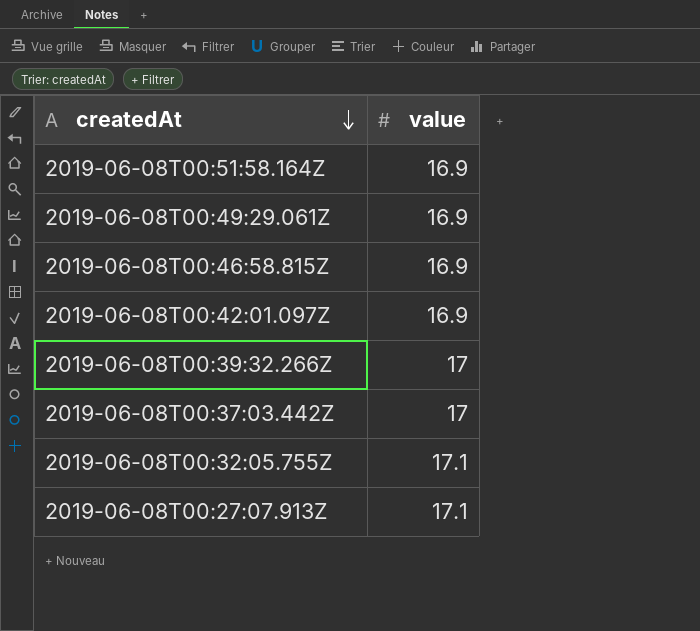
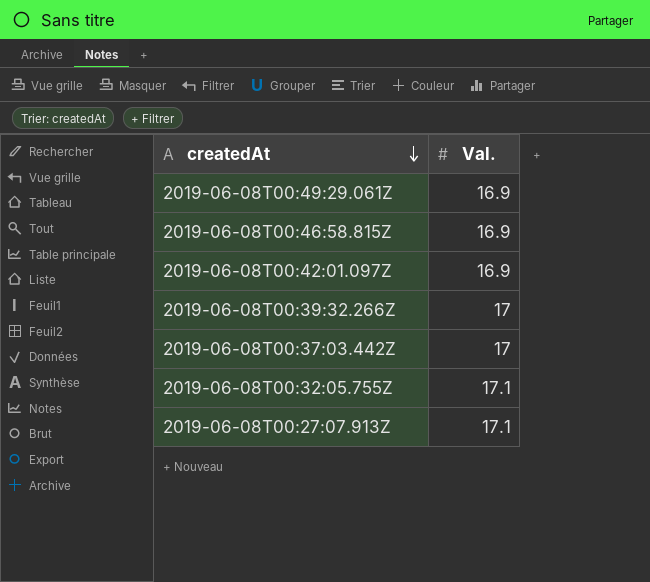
column name: value -> Val.
row 2019-06-08T00:51:58.164Z: 16.9 -> none

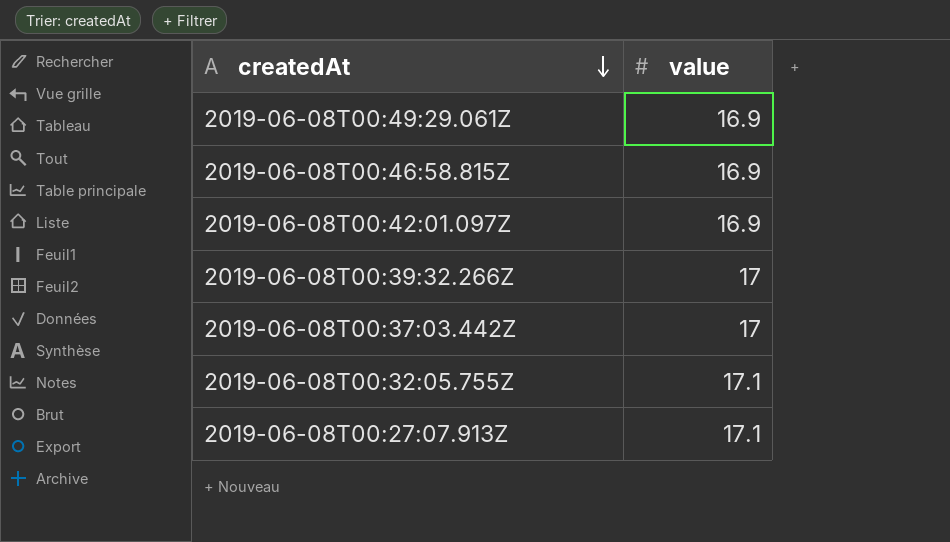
column name: Val. -> value

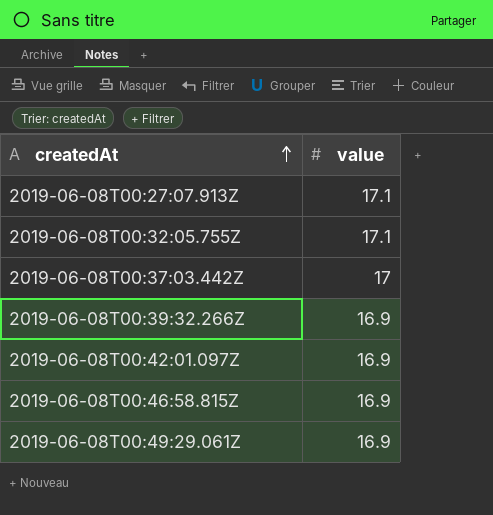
row order: createdAt descending -> createdAt ascending
2019-06-08T00:39:32.266Z | value: 17 -> 16.9

